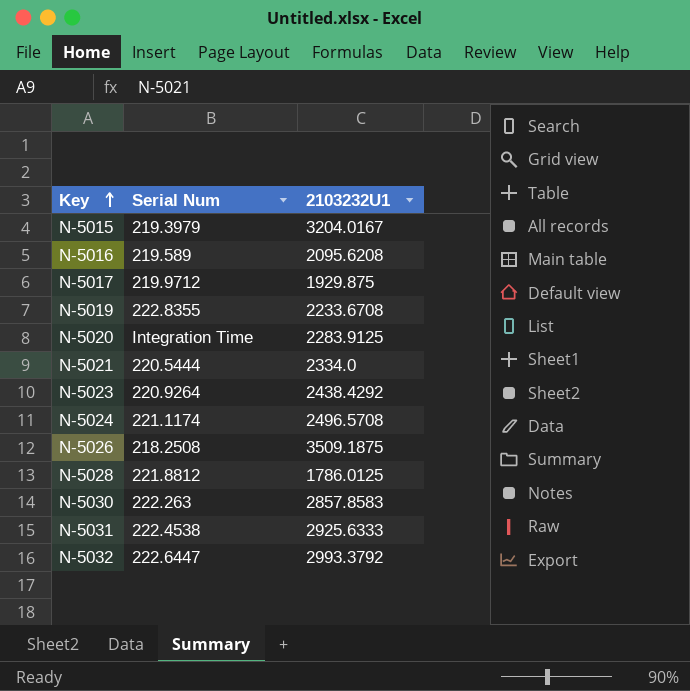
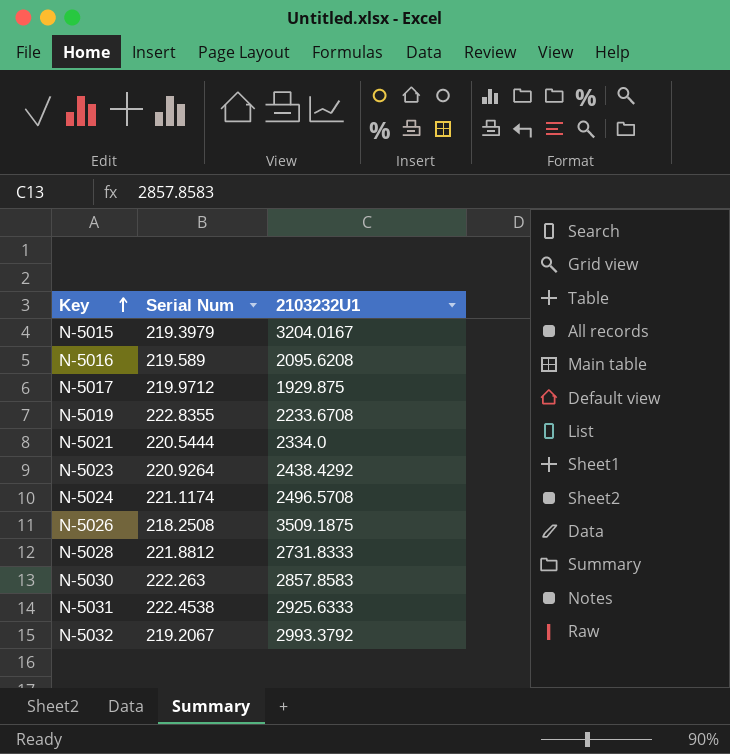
row N-5020: Integration Time | 2283.9125 -> none
N-5028 | 2103232U1: 1786.0125 -> 2731.8333
N-5032 | Serial Num: 222.6447 -> 219.2067

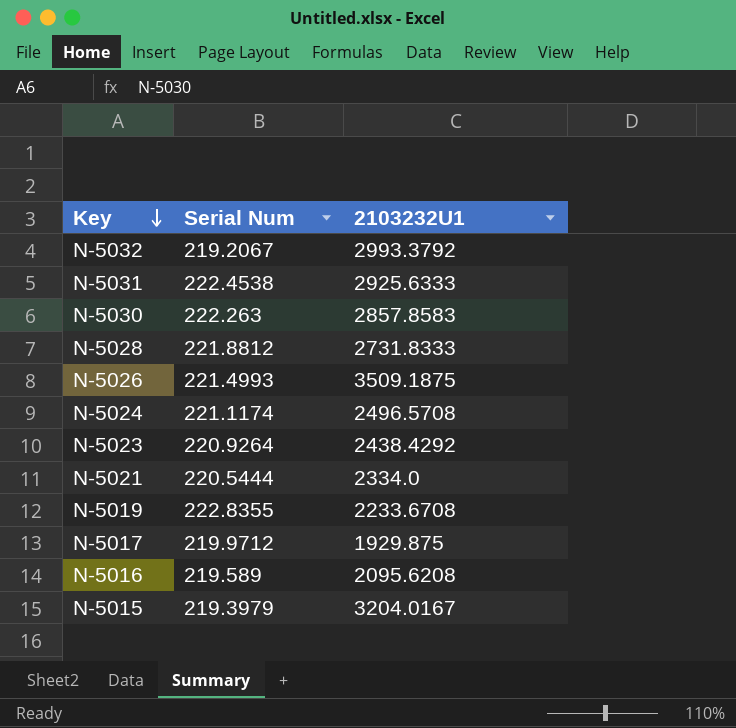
row order: Key ascending -> Key descending
N-5026 | Serial Num: 218.2508 -> 221.4993

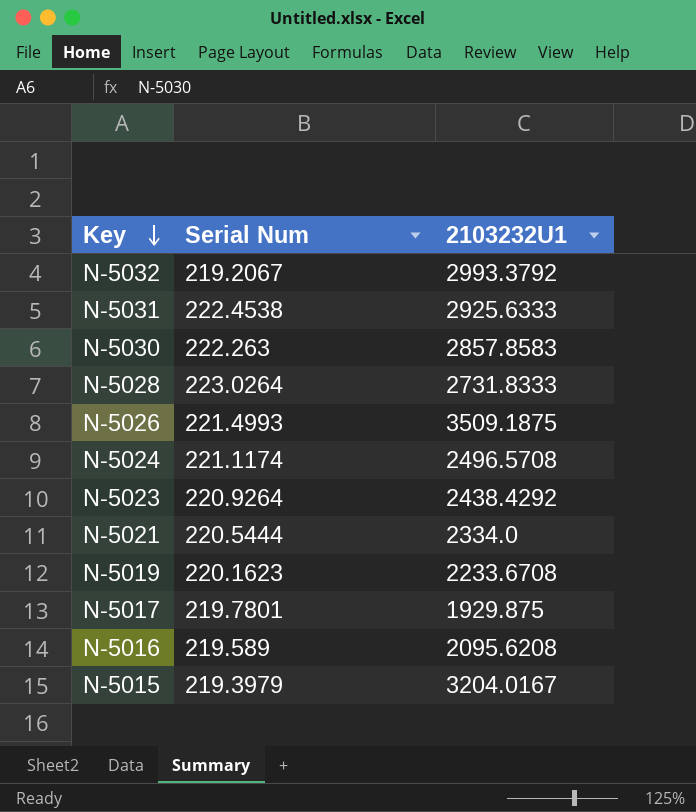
N-5028 | Serial Num: 221.8812 -> 223.0264
N-5019 | Serial Num: 222.8355 -> 220.1623
N-5017 | Serial Num: 219.9712 -> 219.7801

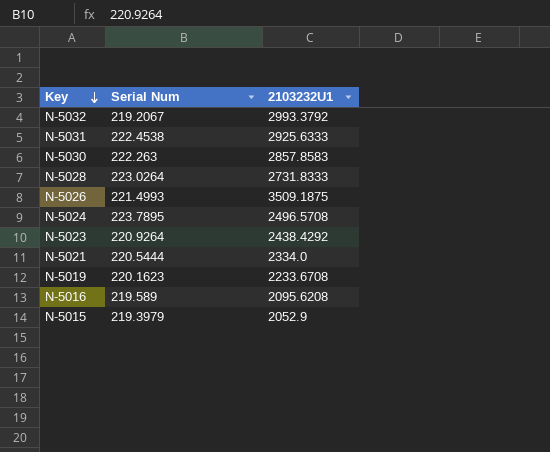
row N-5017: 219.7801 | 1929.875 -> none
N-5024 | Serial Num: 221.1174 -> 223.7895
N-5015 | 2103232U1: 3204.0167 -> 2052.9

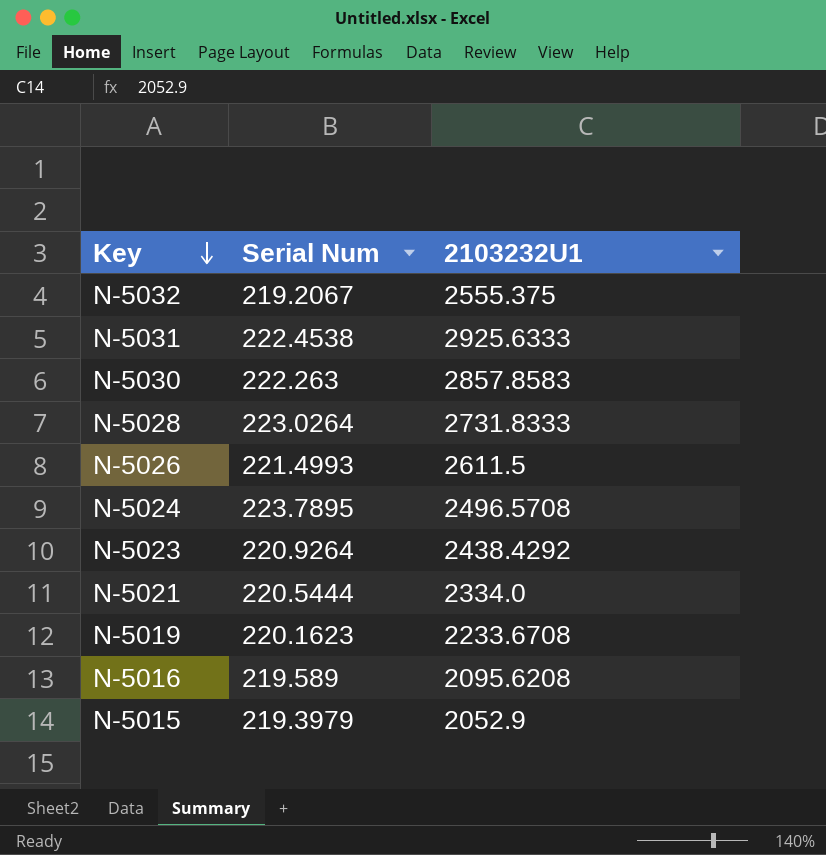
N-5032 | 2103232U1: 2993.3792 -> 2555.375
N-5026 | 2103232U1: 3509.1875 -> 2611.5

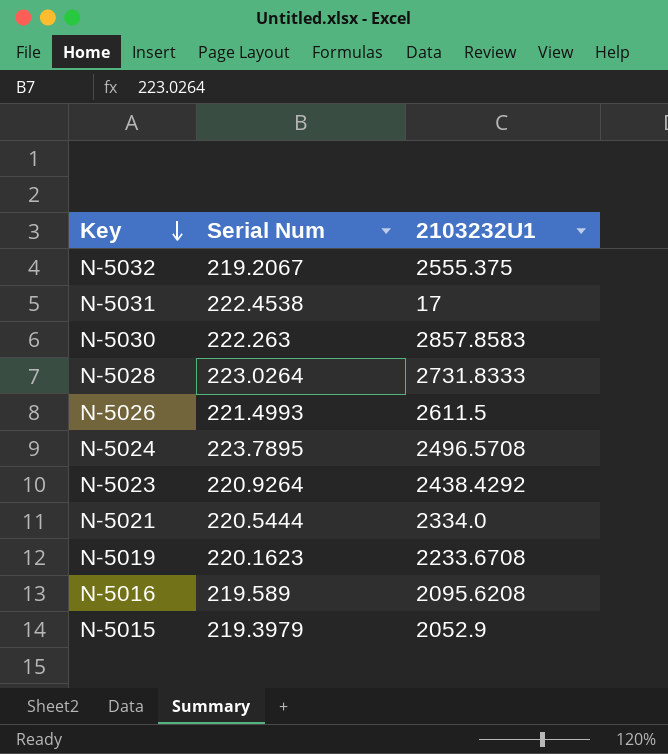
N-5031 | 2103232U1: 2925.6333 -> 17

